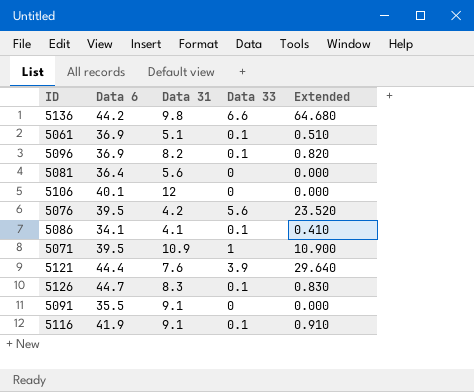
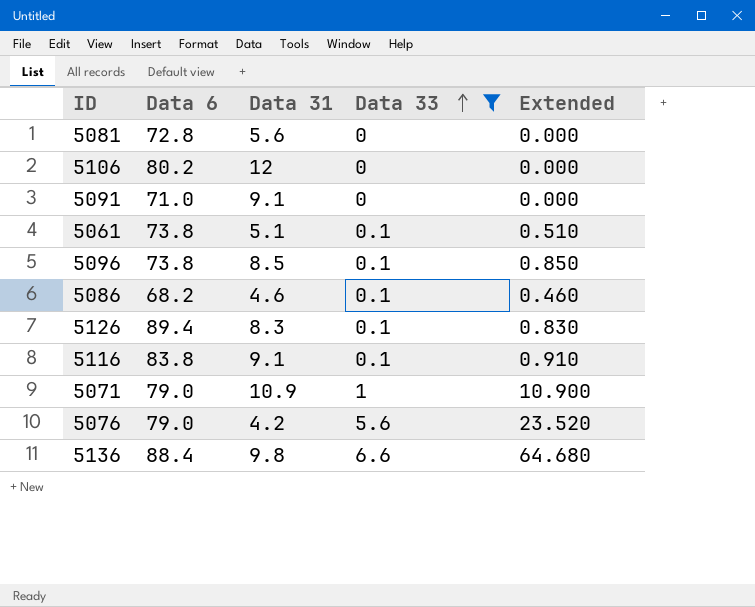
filter: none -> Data 33 != 3.9
row order: none -> Data 33 ascending
5081 | Data 6: 36.4 -> 72.8
5106 | Data 6: 40.1 -> 80.2
5091 | Data 6: 35.5 -> 71.0
5061 | Data 6: 36.9 -> 73.8
5096 | Data 6: 36.9 -> 73.8
5096 | Data 31: 8.2 -> 8.5
5096 | Extended: 0.820 -> 0.850
5086 | Data 6: 34.1 -> 68.2
5086 | Data 31: 4.1 -> 4.6
5086 | Extended: 0.410 -> 0.460
5126 | Data 6: 44.7 -> 89.4
5116 | Data 6: 41.9 -> 83.8
5071 | Data 6: 39.5 -> 79.0
5076 | Data 6: 39.5 -> 79.0
5136 | Data 6: 44.2 -> 88.4

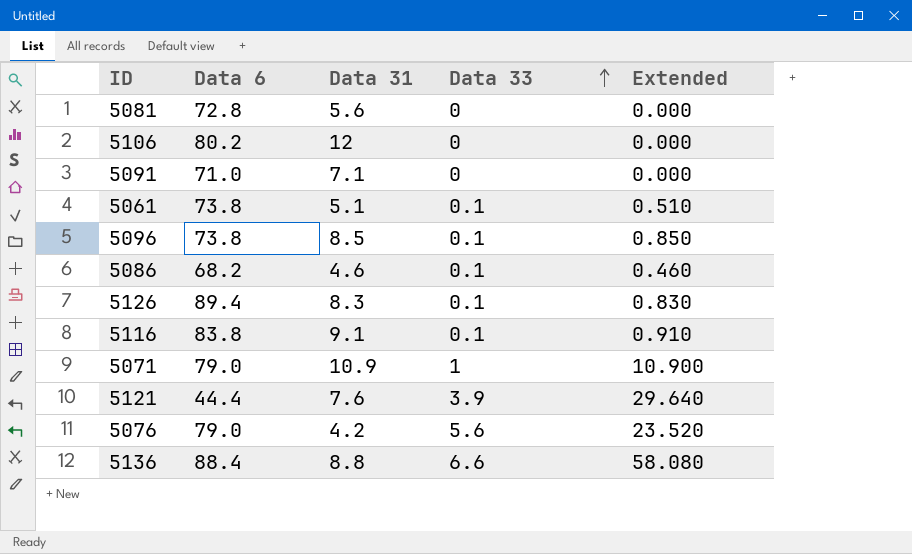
filter: Data 33 != 3.9 -> none
5091 | Data 31: 9.1 -> 7.1
5136 | Data 31: 9.8 -> 8.8
5136 | Extended: 64.680 -> 58.080

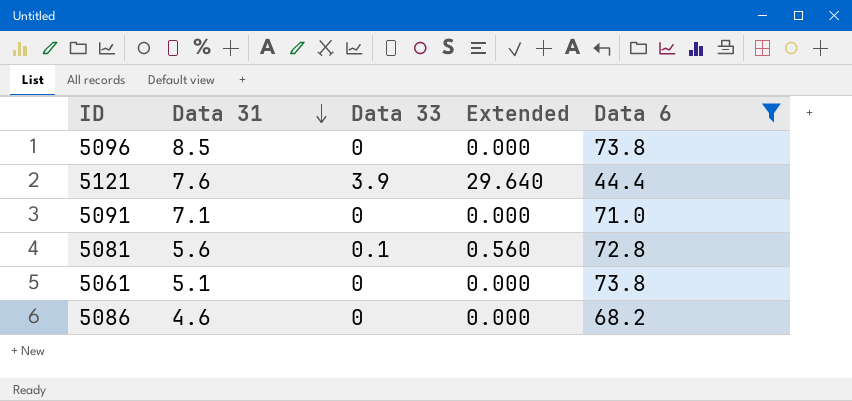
filter: none -> Data 6 <= 73.8
row order: Data 33 ascending -> Data 31 descending
column Data 6 | position: 2 -> 5
5096 | Data 33: 0.1 -> 0
5096 | Extended: 0.850 -> 0.000
5081 | Data 33: 0 -> 0.1
5081 | Extended: 0.000 -> 0.560
5061 | Data 33: 0.1 -> 0
5061 | Extended: 0.510 -> 0.000
5086 | Data 33: 0.1 -> 0
5086 | Extended: 0.460 -> 0.000

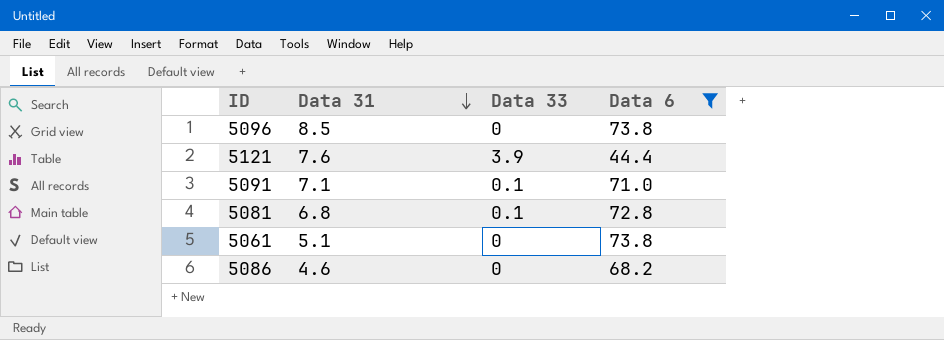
column Extended | formula: [Data 31] * [Data 33] -> none
5091 | Data 33: 0 -> 0.1
5081 | Data 31: 5.6 -> 6.8

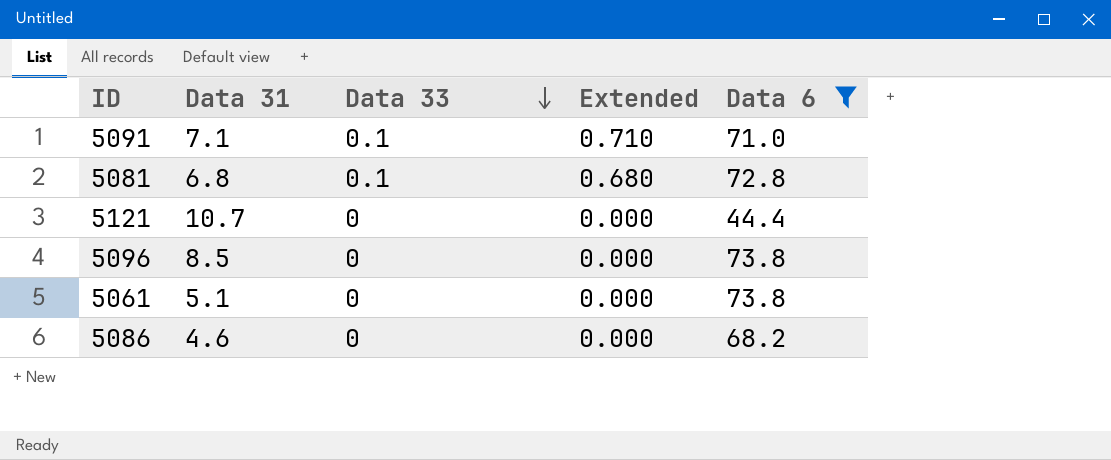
row order: Data 31 descending -> Data 33 descending
column Extended | formula: none -> [Data 31] * [Data 33]
5121 | Data 31: 7.6 -> 10.7
5121 | Data 33: 3.9 -> 0

